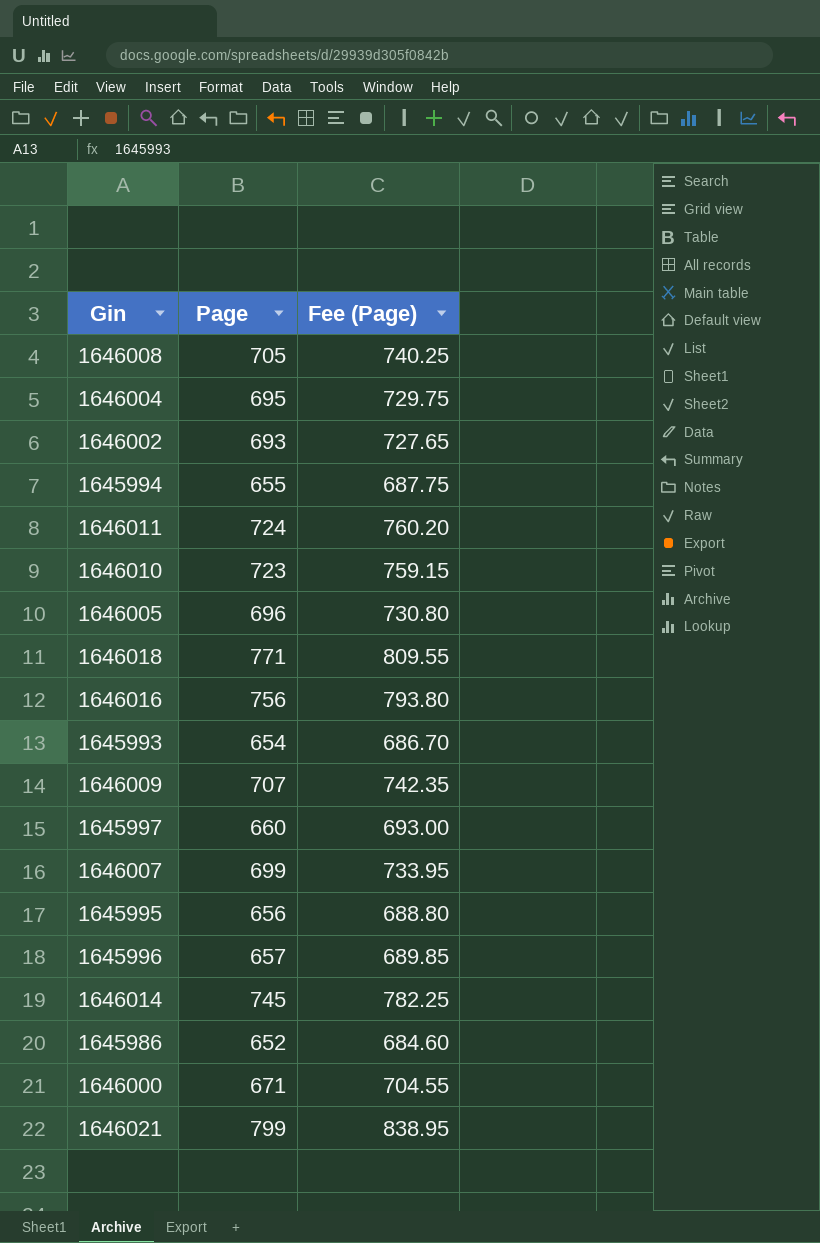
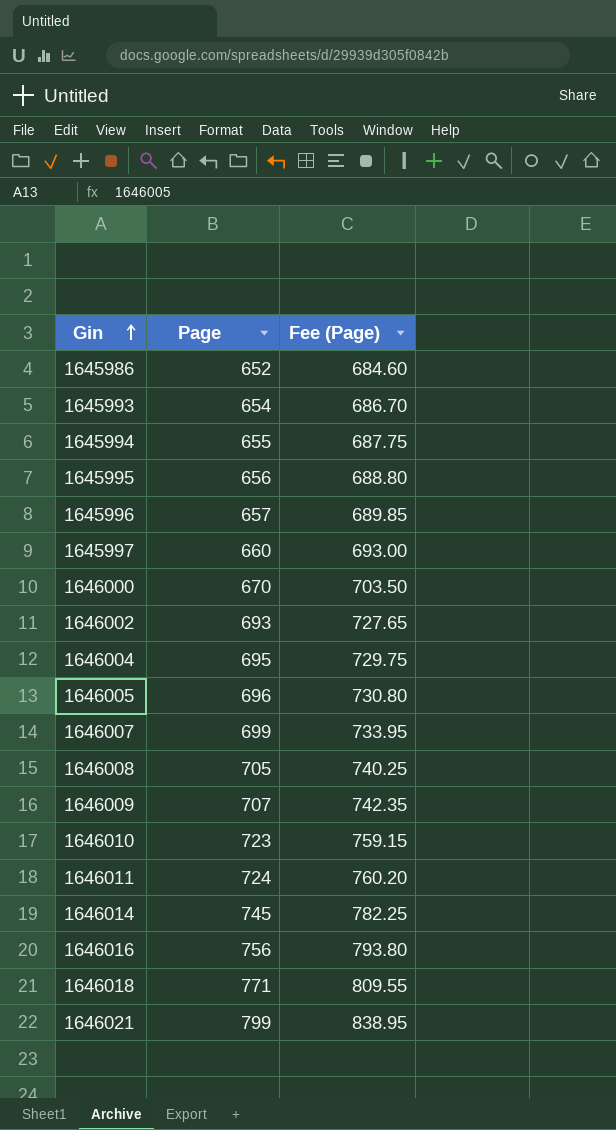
row order: none -> Gin ascending
1646000 | Page: 671 -> 670
1646000 | Fee (Page): 704.55 -> 703.50

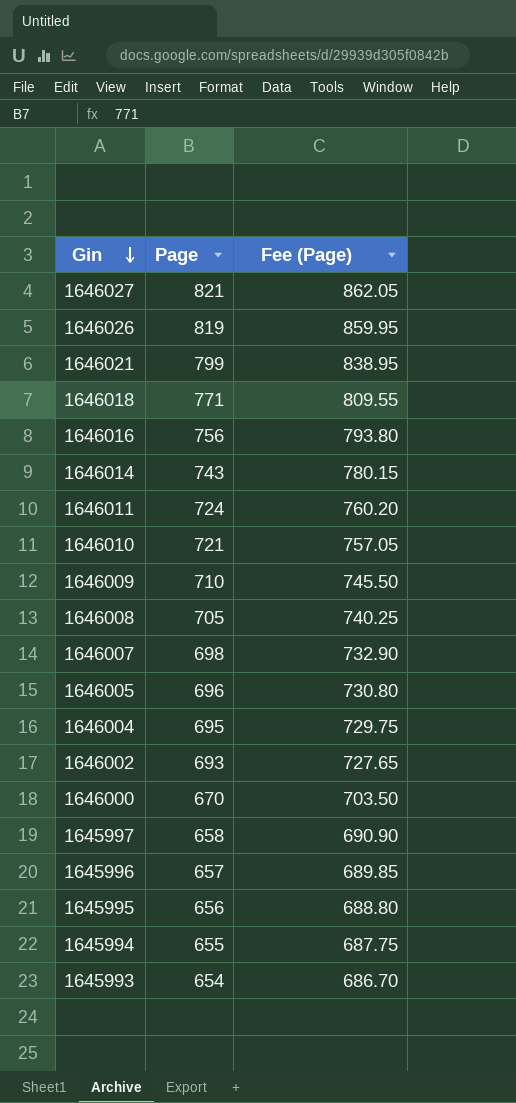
row order: Gin ascending -> Gin descending
row 1645986: 652 | 684.60 -> none
row 1646027: none -> 821 | 862.05
row 1646026: none -> 819 | 859.95
1646014 | Page: 745 -> 743
1646014 | Fee (Page): 782.25 -> 780.15
1646010 | Page: 723 -> 721
1646010 | Fee (Page): 759.15 -> 757.05
1646009 | Page: 707 -> 710
1646009 | Fee (Page): 742.35 -> 745.50
1646007 | Page: 699 -> 698
1646007 | Fee (Page): 733.95 -> 732.90
1645997 | Page: 660 -> 658
1645997 | Fee (Page): 693.00 -> 690.90

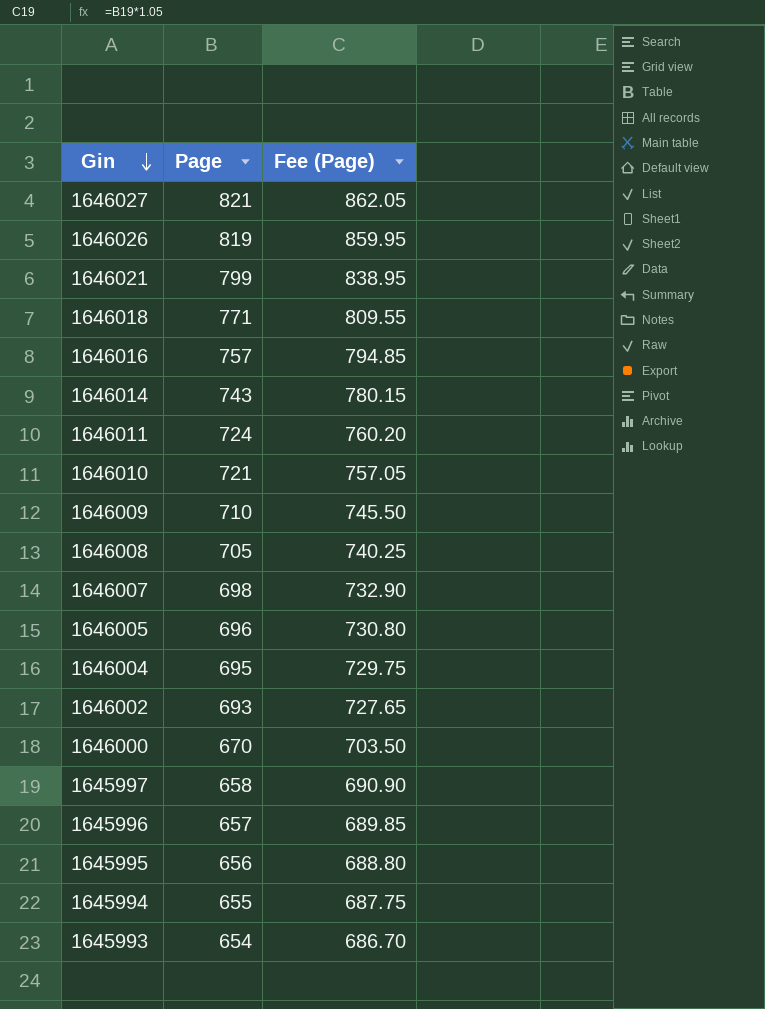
1646016 | Page: 756 -> 757
1646016 | Fee (Page): 793.80 -> 794.85

